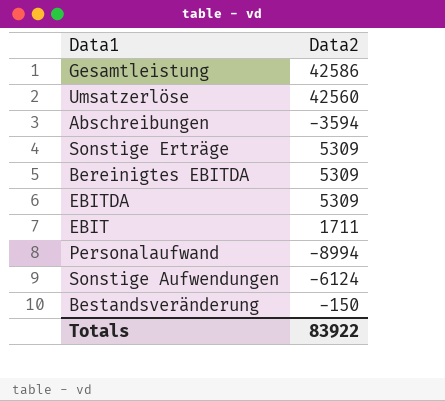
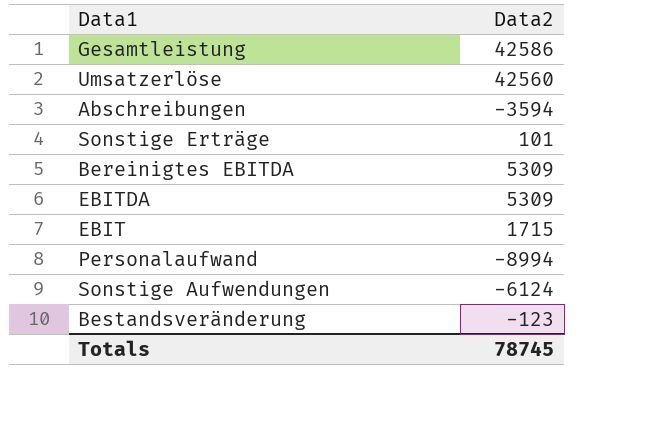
Sonstige Erträge | Data2: 5309 -> 101
EBIT | Data2: 1711 -> 1715
Bestandsveränderung | Data2: -150 -> -123
Totals | Data2: 83922 -> 78745

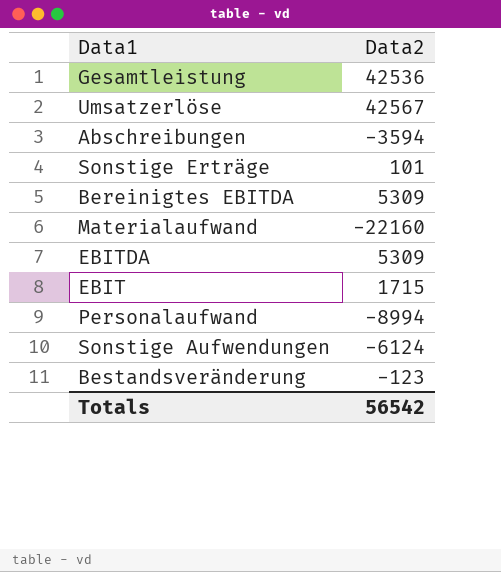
Gesamtleistung | Data2: 42586 -> 42536
Umsatzerlöse | Data2: 42560 -> 42567
row Materialaufwand: none -> -22160
Totals | Data2: 78745 -> 56542

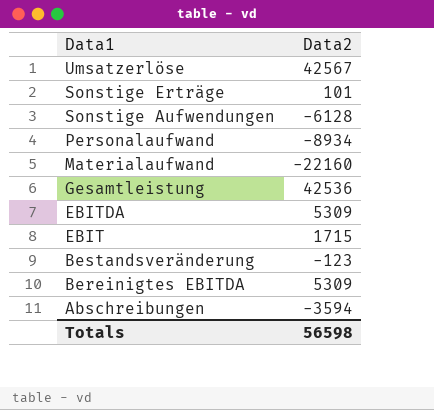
row order: none -> Data1 descending
Sonstige Aufwendungen | Data2: -6124 -> -6128
Personalaufwand | Data2: -8994 -> -8934
Totals | Data2: 56542 -> 56598

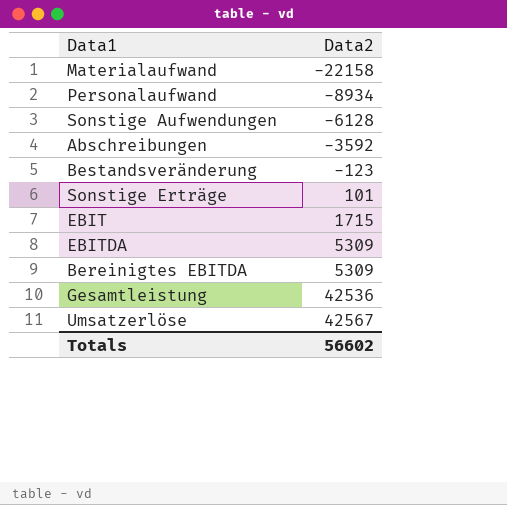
row order: Data1 descending -> Data2 ascending
Materialaufwand | Data2: -22160 -> -22158
Abschreibungen | Data2: -3594 -> -3592
Totals | Data2: 56598 -> 56602

